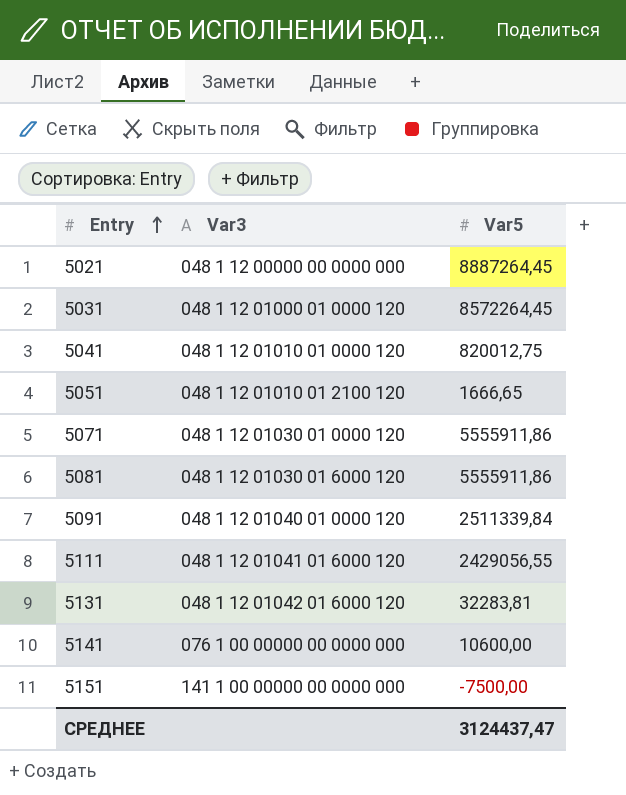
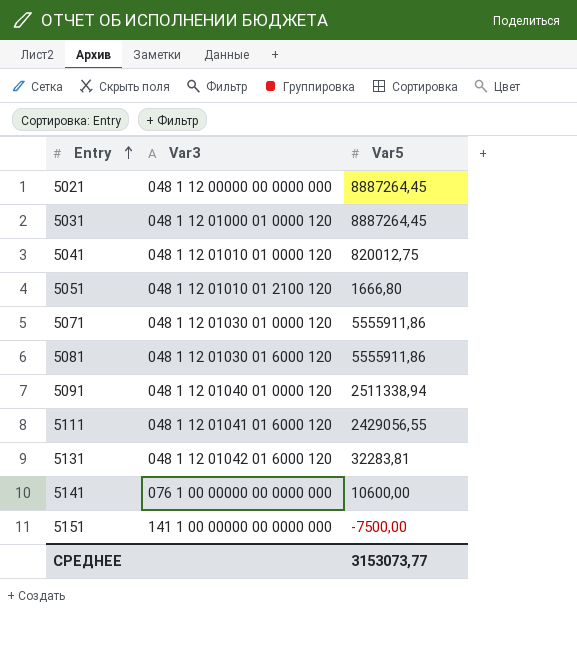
5031 | Var5: 8572264,45 -> 8887264,45
5051 | Var5: 1666,65 -> 1666,80
5091 | Var5: 2511339,84 -> 2511338,94
СРЕДНЕЕ | Var5: 3124437,47 -> 3153073,77

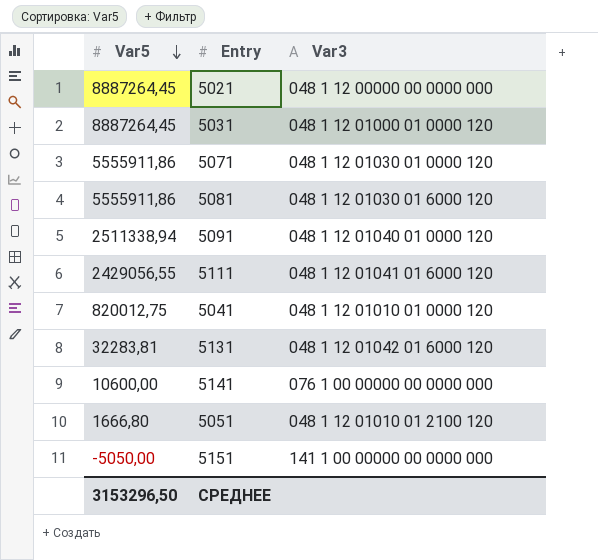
row order: Entry ascending -> Var5 descending
column Var5 | position: 3 -> 1
5151 | Var5: -7500,00 -> -5050,00
СРЕДНЕЕ | Var5: 3153073,77 -> 3153296,50

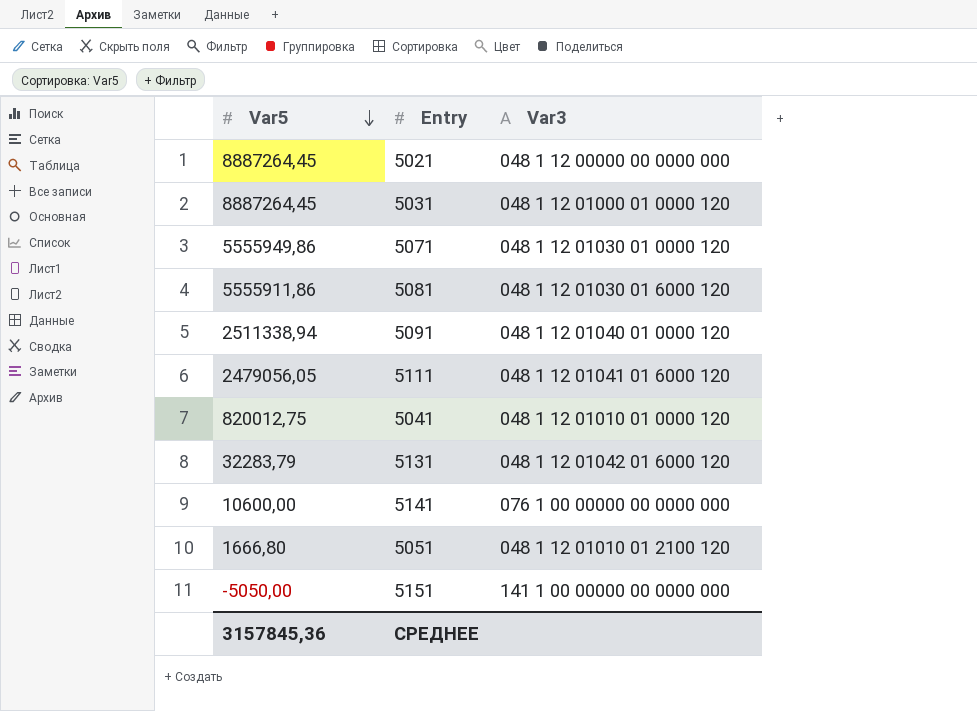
5071 | Var5: 5555911,86 -> 5555949,86
5111 | Var5: 2429056,55 -> 2479056,05
5131 | Var5: 32283,81 -> 32283,79
СРЕДНЕЕ | Var5: 3153296,50 -> 3157845,36

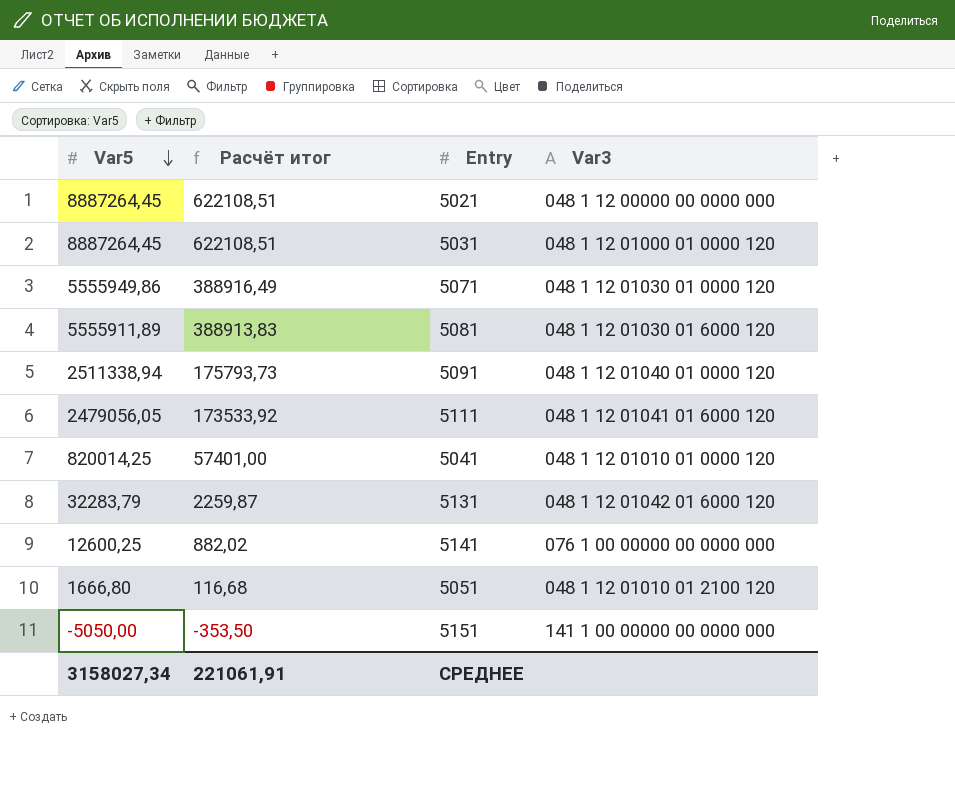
column Расчёт итог | formula: none -> [Var5] * 0,07
5081 | Var5: 5555911,86 -> 5555911,89
5041 | Var5: 820012,75 -> 820014,25
5141 | Var5: 10600,00 -> 12600,25
СРЕДНЕЕ | Var5: 3157845,36 -> 3158027,34

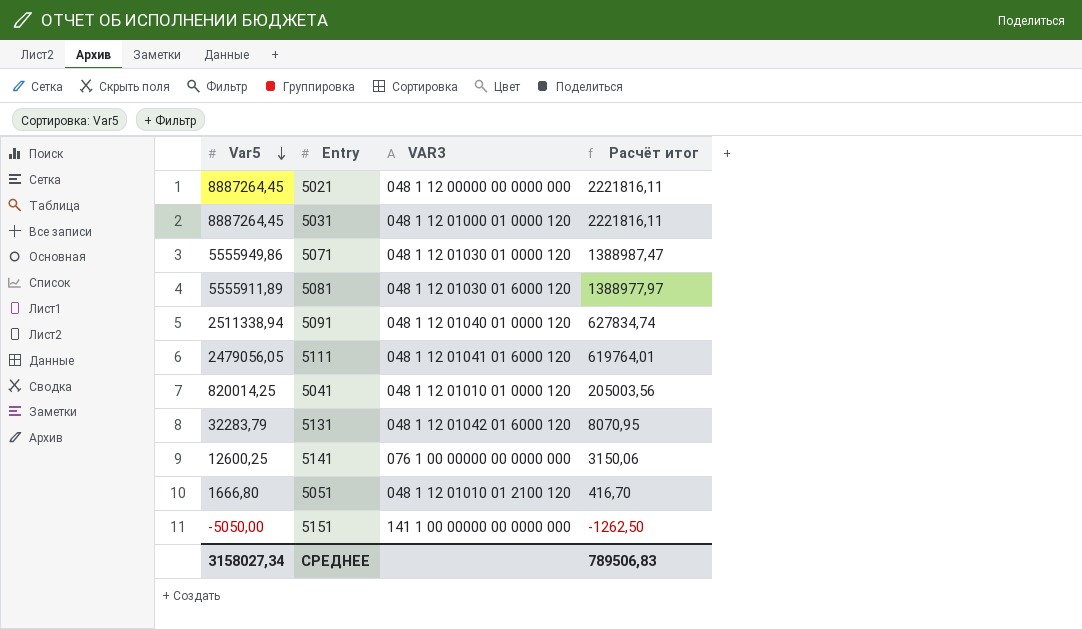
column name: Var3 -> VAR3
column Расчёт итог | formula: [Var5] * 0,07 -> [Var5] * 0,25
column Расчёт итог | position: 2 -> 4
СРЕДНЕЕ | Расчёт итог: 221061,91 -> 789506,83

